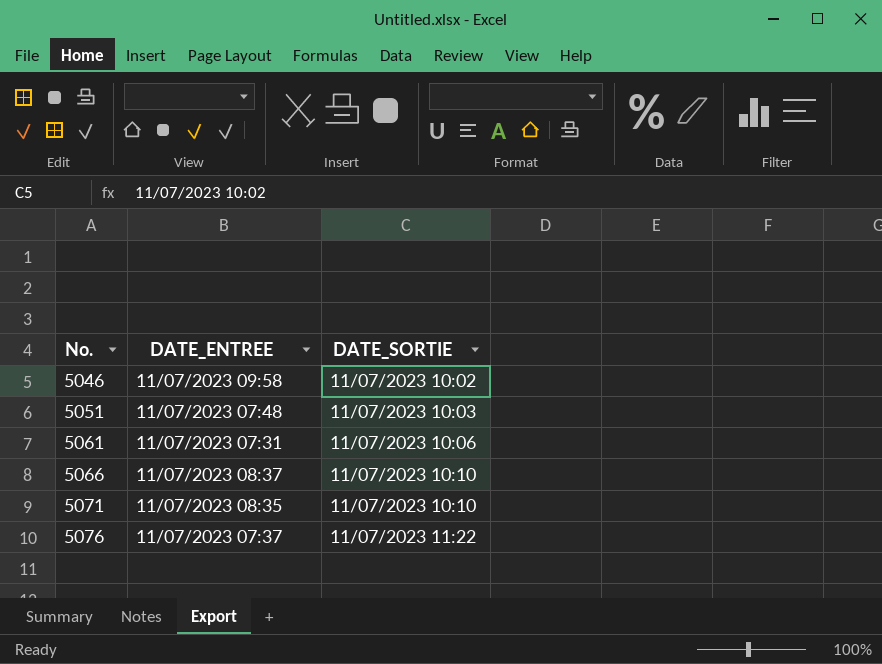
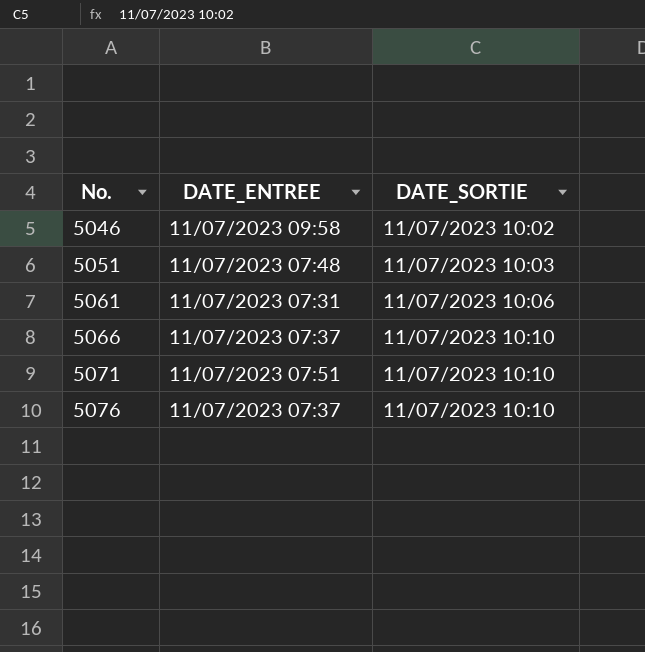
5066 | DATE_ENTREE: 11/07/2023 08:37 -> 11/07/2023 07:37
5071 | DATE_ENTREE: 11/07/2023 08:35 -> 11/07/2023 07:51
5076 | DATE_SORTIE: 11/07/2023 11:22 -> 11/07/2023 10:10

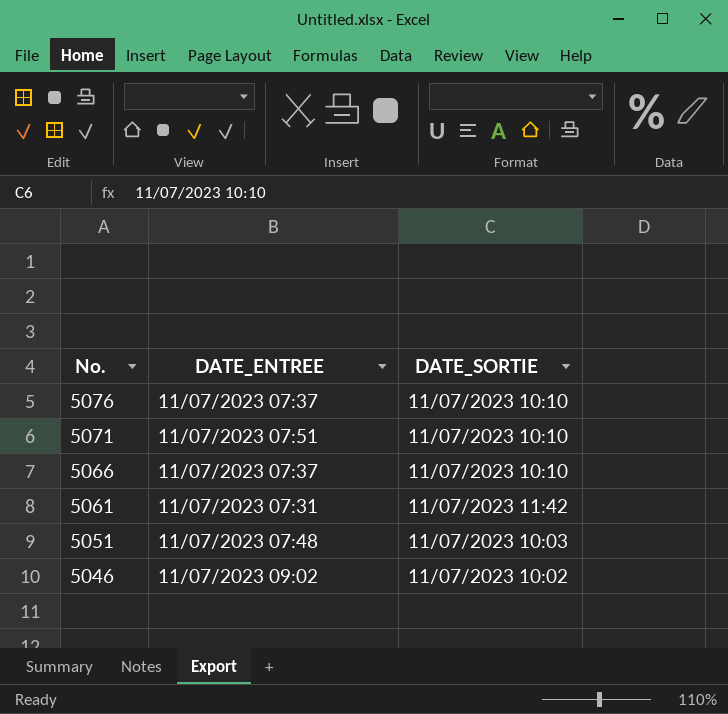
row order: No. ascending -> No. descending
5061 | DATE_SORTIE: 11/07/2023 10:06 -> 11/07/2023 11:42
5046 | DATE_ENTREE: 11/07/2023 09:58 -> 11/07/2023 09:02

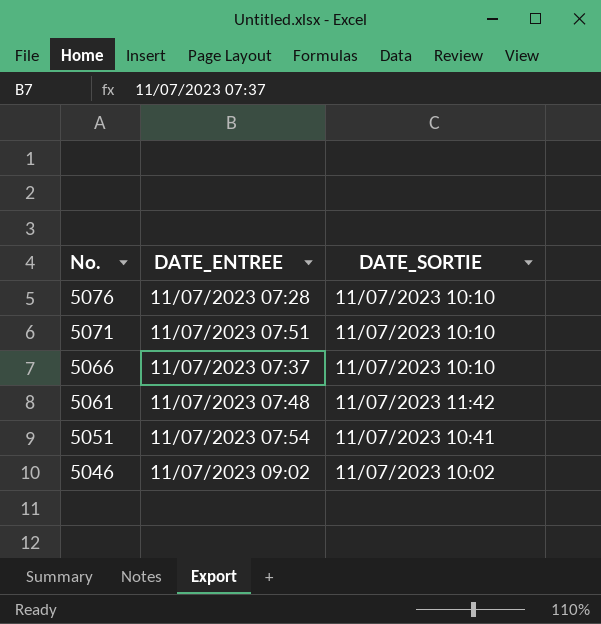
5076 | DATE_ENTREE: 11/07/2023 07:37 -> 11/07/2023 07:28
5061 | DATE_ENTREE: 11/07/2023 07:31 -> 11/07/2023 07:48
5051 | DATE_ENTREE: 11/07/2023 07:48 -> 11/07/2023 07:54
5051 | DATE_SORTIE: 11/07/2023 10:03 -> 11/07/2023 10:41

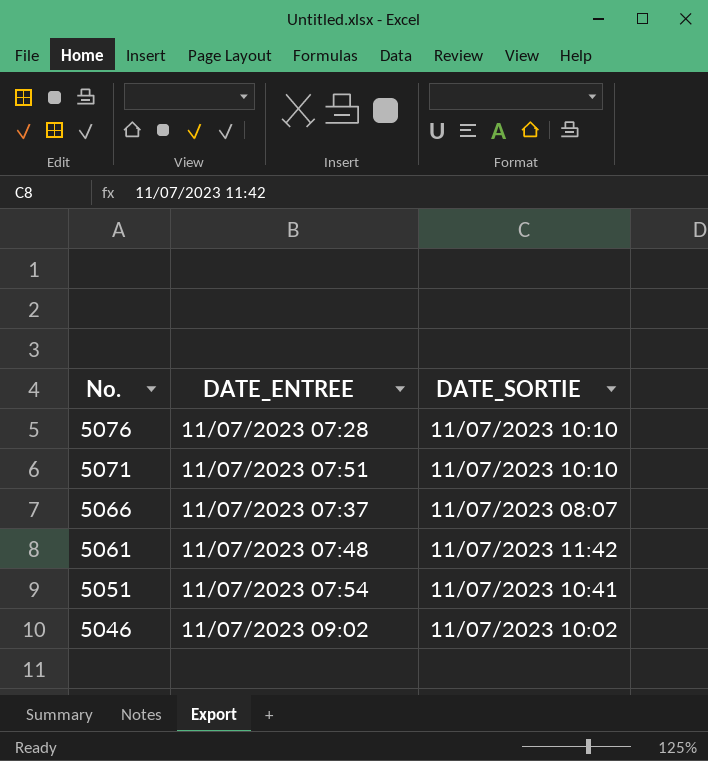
5066 | DATE_SORTIE: 11/07/2023 10:10 -> 11/07/2023 08:07

